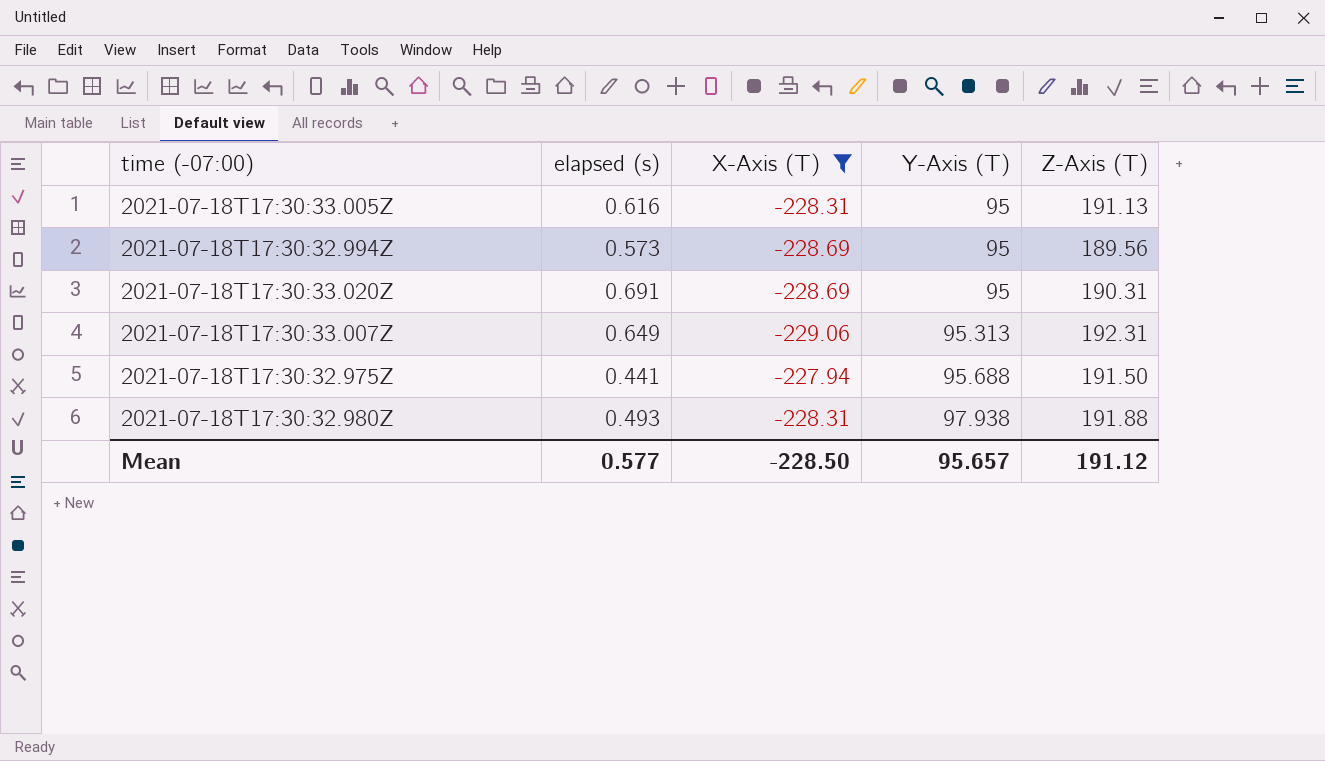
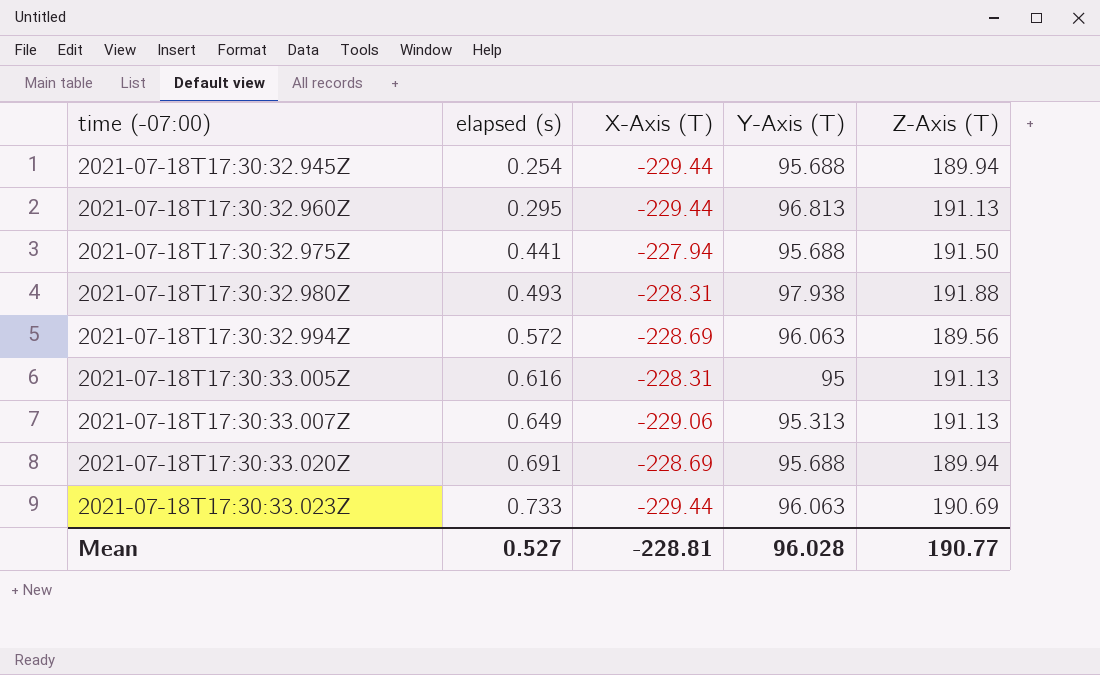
filter: X-Axis (T) != -229.44 -> none
row order: Y-Axis (T) ascending -> time (-07:00) ascending
2021-07-18T17:30:32.994Z | elapsed (s): 0.573 -> 0.572
2021-07-18T17:30:32.994Z | Y-Axis (T): 95 -> 96.063
2021-07-18T17:30:33.007Z | Z-Axis (T): 192.31 -> 191.13
2021-07-18T17:30:33.020Z | Y-Axis (T): 95 -> 95.688
2021-07-18T17:30:33.020Z | Z-Axis (T): 190.31 -> 189.94
Mean | elapsed (s): 0.577 -> 0.527
Mean | X-Axis (T): -228.50 -> -228.81
Mean | Y-Axis (T): 95.657 -> 96.028
Mean | Z-Axis (T): 191.12 -> 190.77

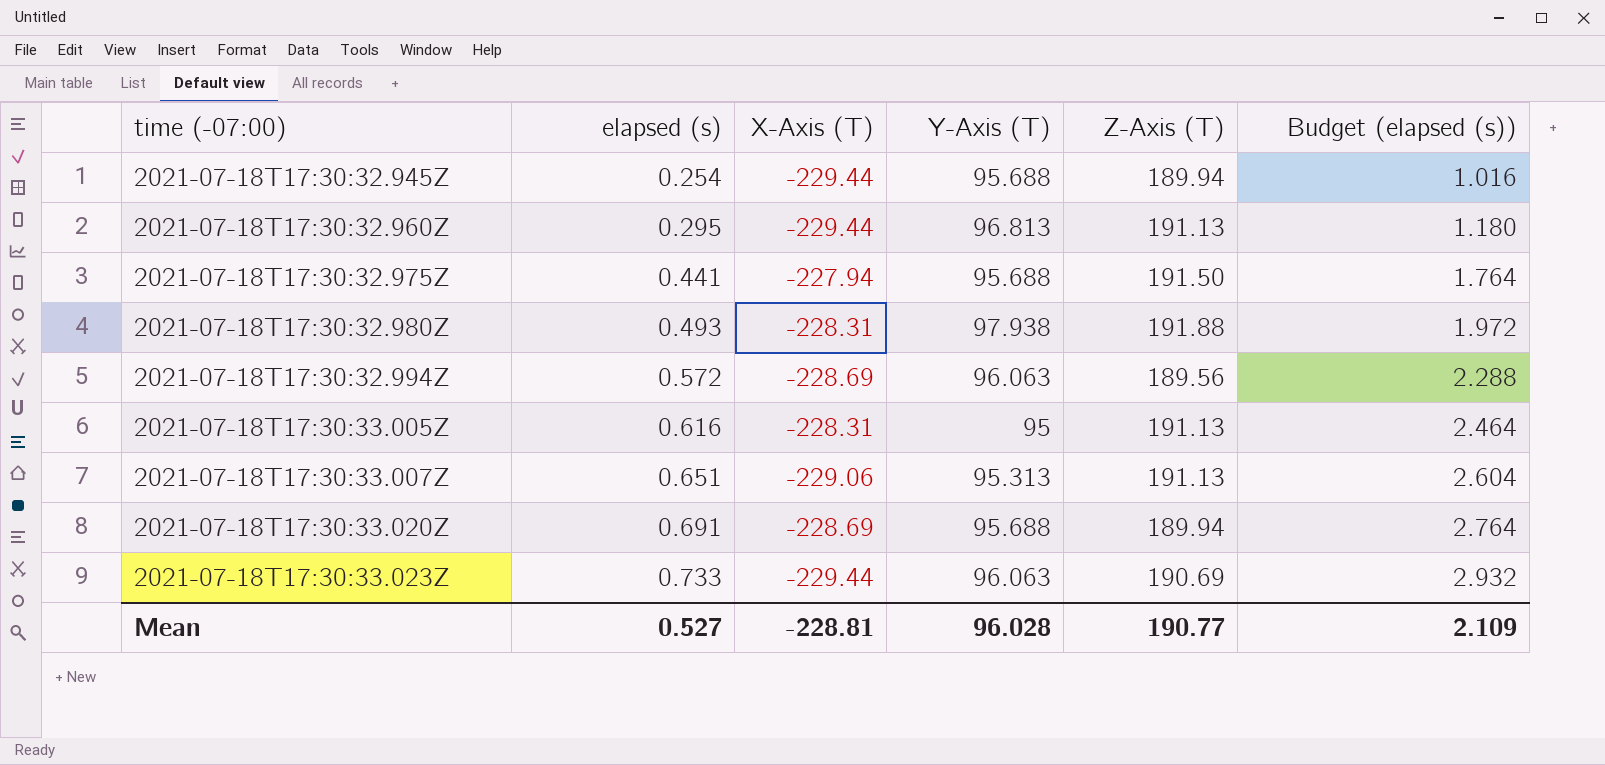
column Budget (elapsed (s)) | formula: none -> [elapsed (s)] * 4
2021-07-18T17:30:33.007Z | elapsed (s): 0.649 -> 0.651

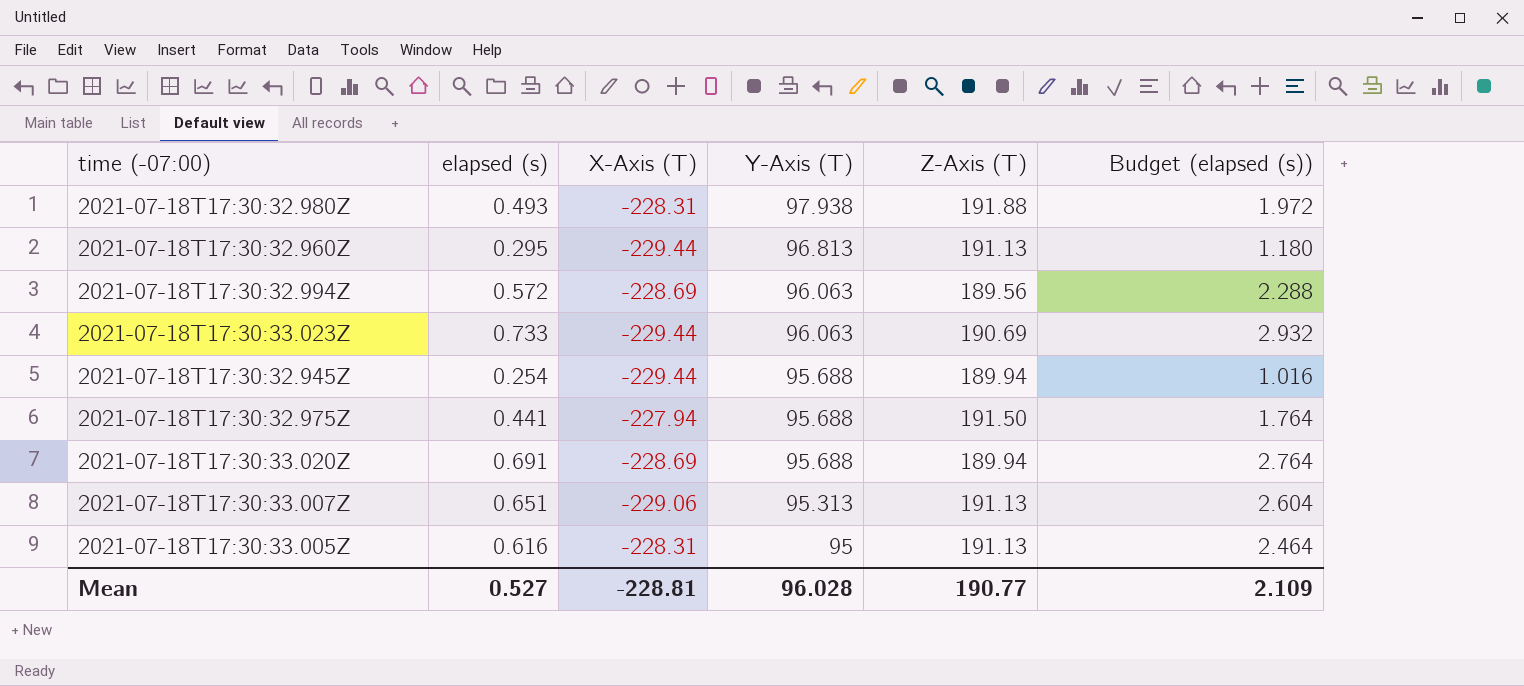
row order: time (-07:00) ascending -> Y-Axis (T) descending

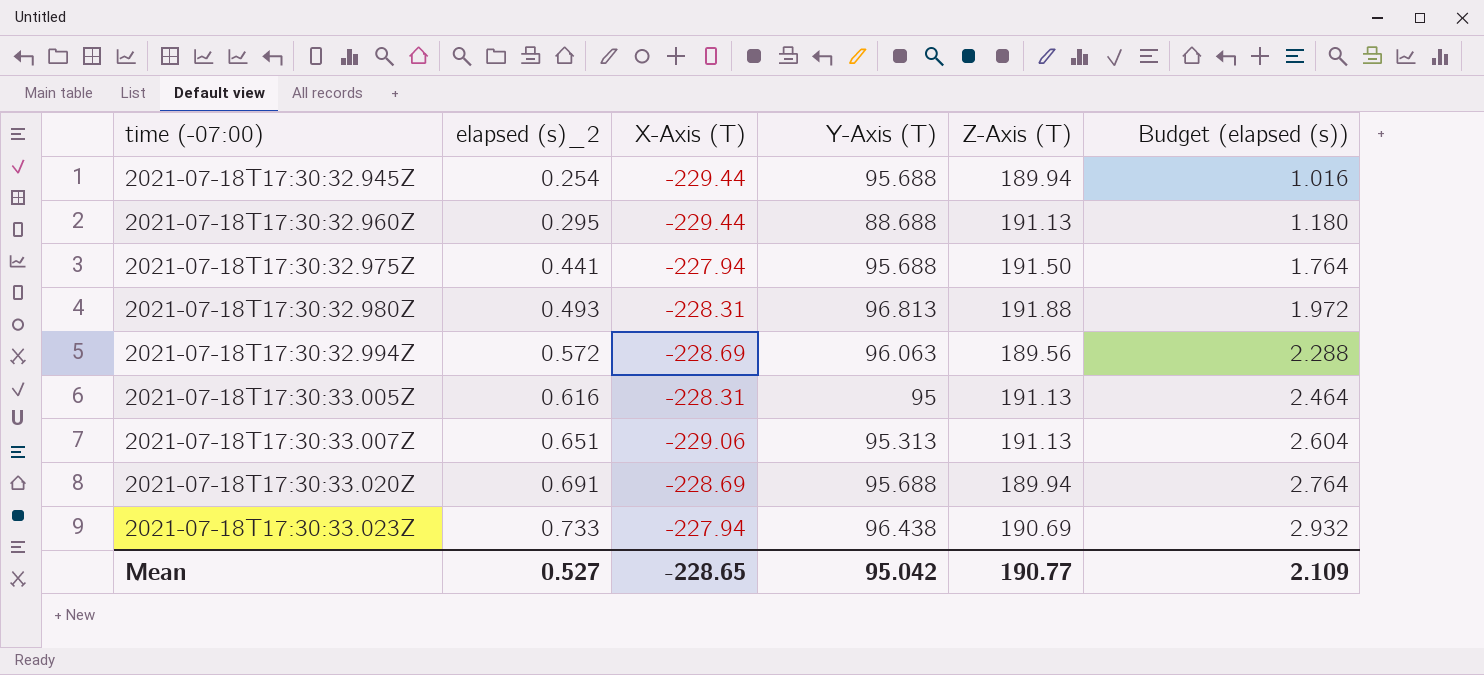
row order: Y-Axis (T) descending -> time (-07:00) ascending
column name: elapsed (s) -> elapsed (s)_2
2021-07-18T17:30:32.960Z | Y-Axis (T): 96.813 -> 88.688
2021-07-18T17:30:32.980Z | Y-Axis (T): 97.938 -> 96.813
2021-07-18T17:30:33.023Z | X-Axis (T): -229.44 -> -227.94
2021-07-18T17:30:33.023Z | Y-Axis (T): 96.063 -> 96.438
Mean | X-Axis (T): -228.81 -> -228.65
Mean | Y-Axis (T): 96.028 -> 95.042

